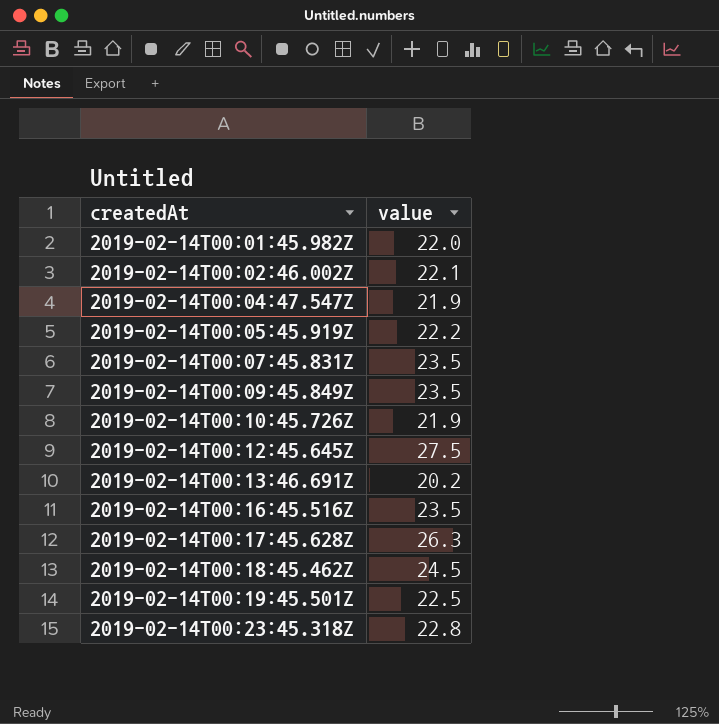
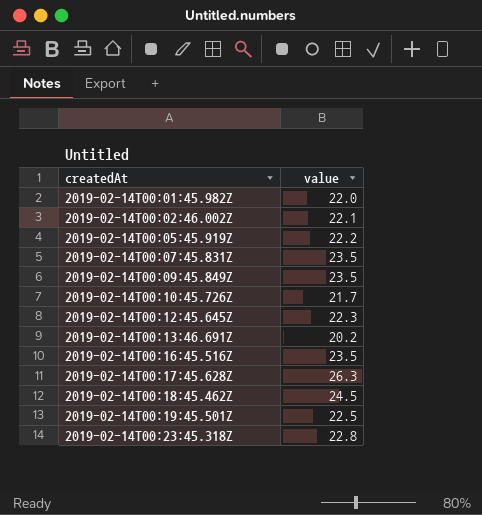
row 2019-02-14T00:04:47.547Z: 21.9 -> none
2019-02-14T00:10:45.726Z | value: 21.9 -> 21.7
2019-02-14T00:12:45.645Z | value: 27.5 -> 22.3

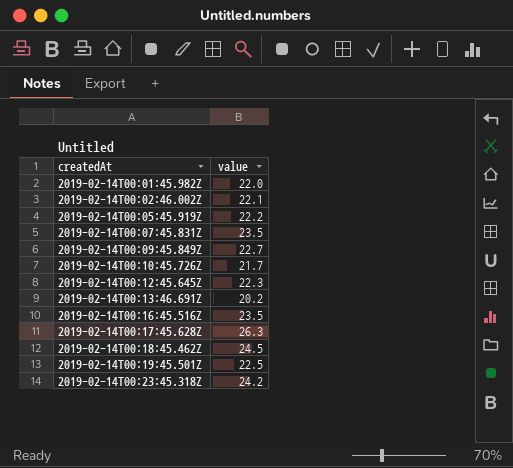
2019-02-14T00:09:45.849Z | value: 23.5 -> 22.7
2019-02-14T00:23:45.318Z | value: 22.8 -> 24.2

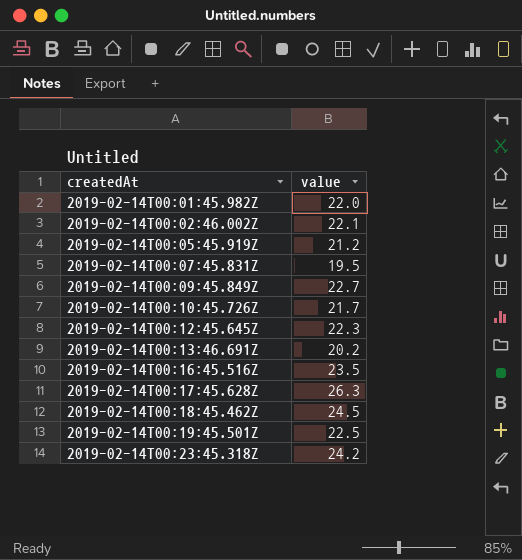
2019-02-14T00:05:45.919Z | value: 22.2 -> 21.2
2019-02-14T00:07:45.831Z | value: 23.5 -> 19.5

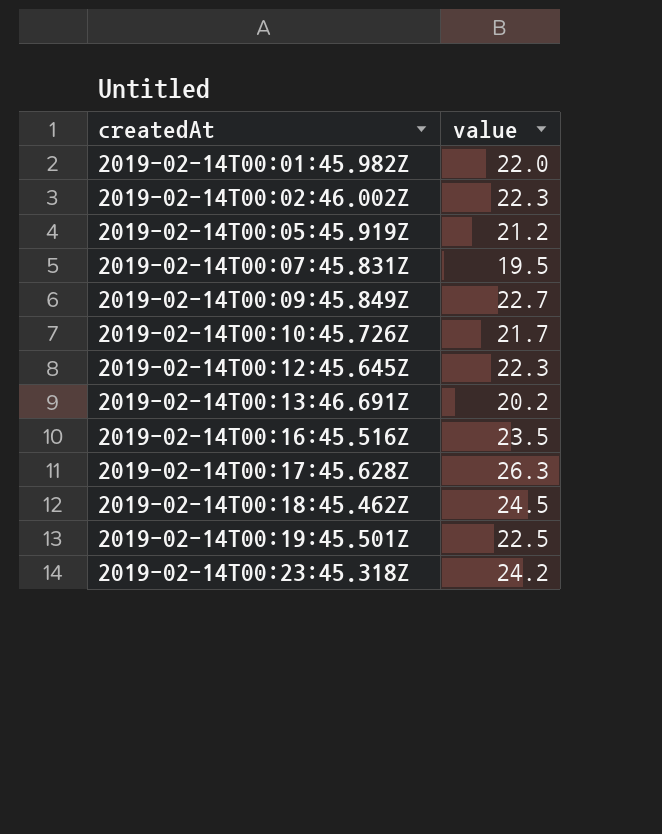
2019-02-14T00:02:46.002Z | value: 22.1 -> 22.3

